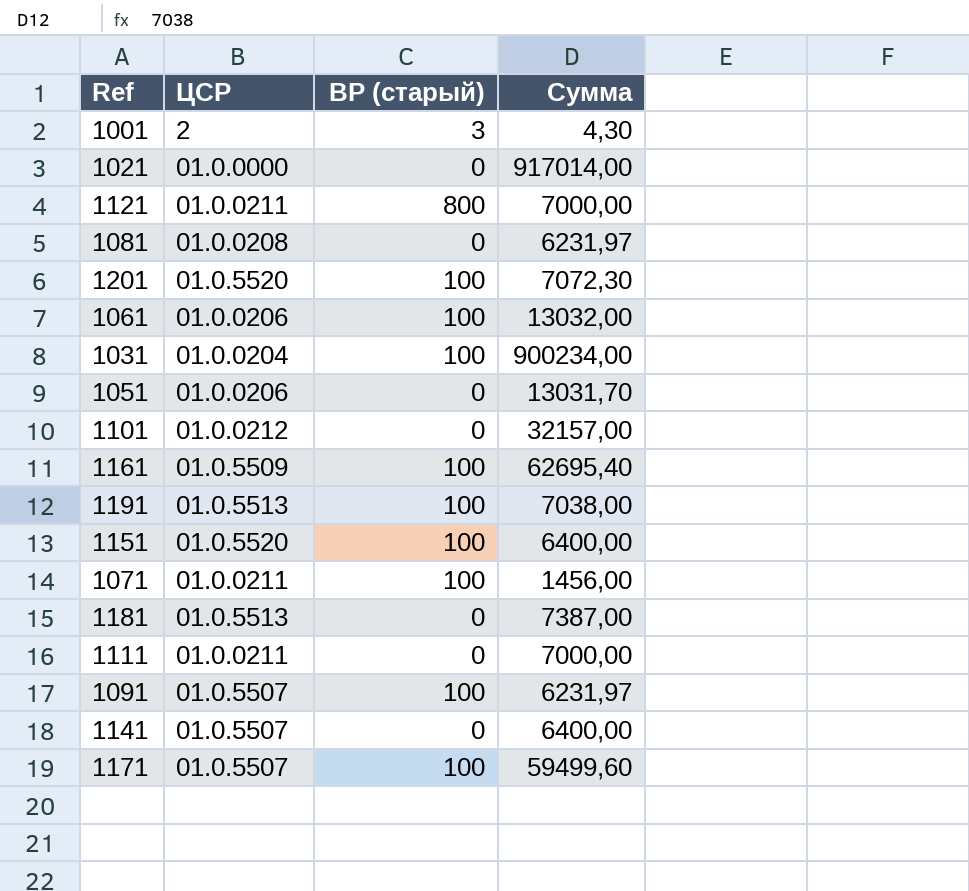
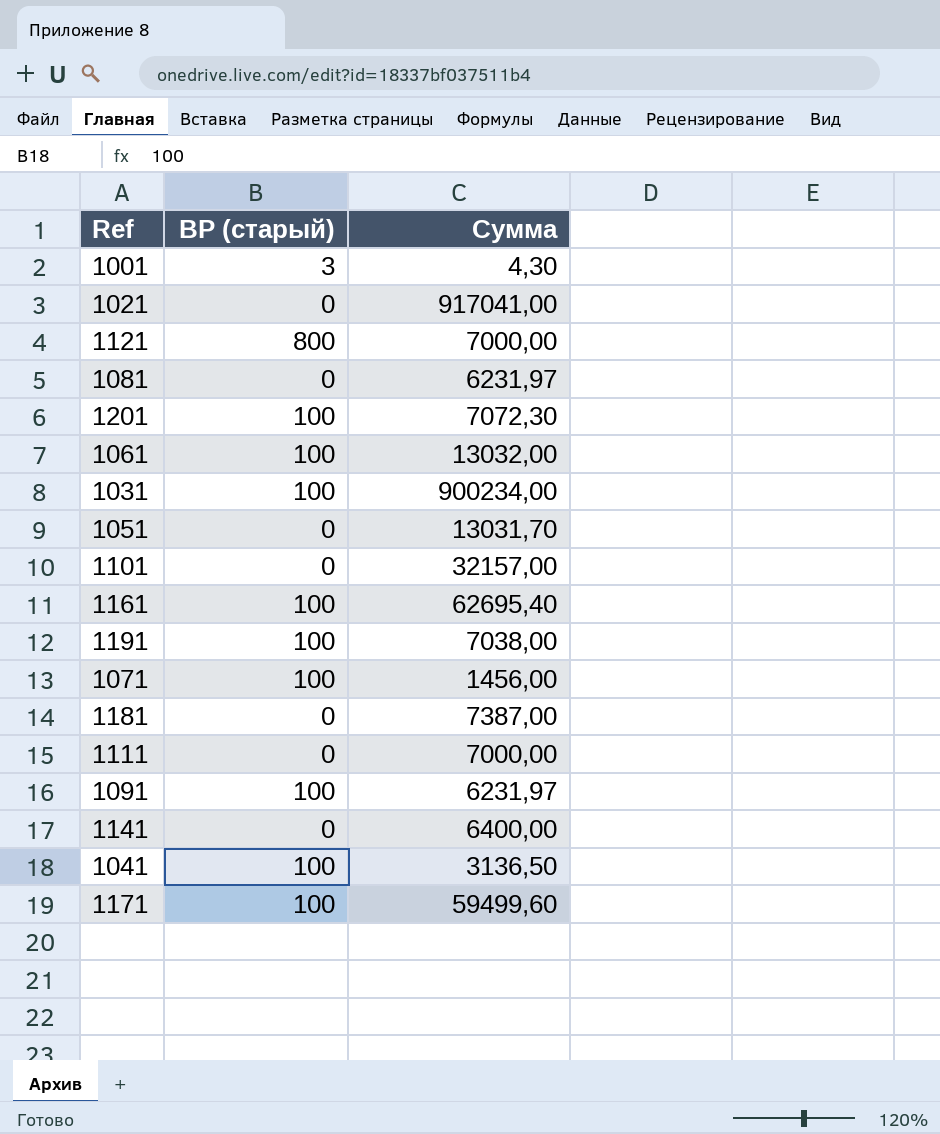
column ЦСР | position: 2 -> none
row 1151: 01.0.5520 | 100 | 6400,00 -> none
1021 | Сумма: 917014,00 -> 917041,00
row 1041: none -> 100 | 3136,50

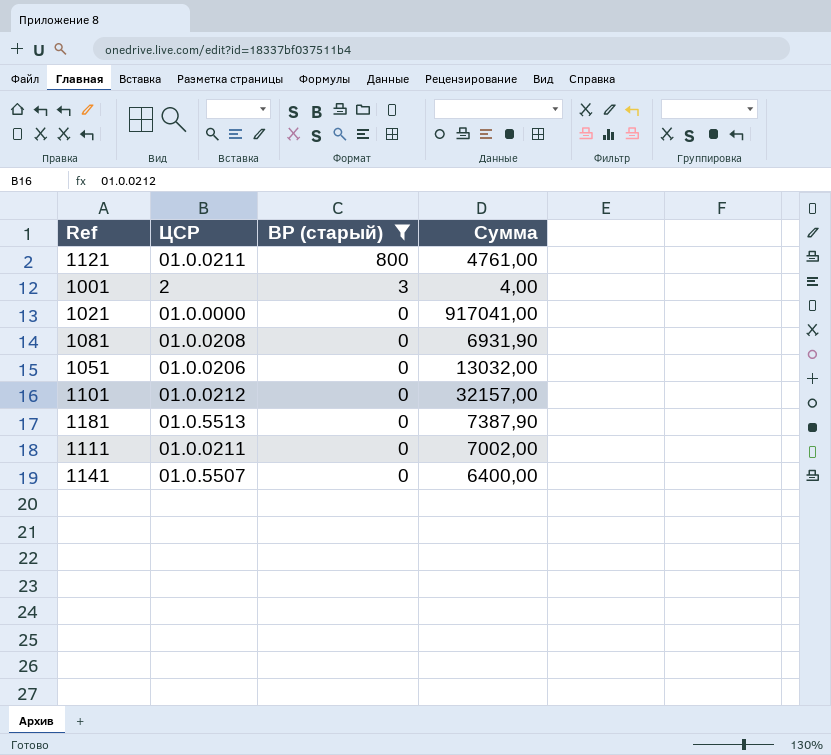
filter: none -> ВР (старый) != 100
row order: none -> ВР (старый) descending
column ЦСР | position: none -> 2
1121 | Сумма: 7000,00 -> 4761,00
1001 | Сумма: 4,30 -> 4,00
1081 | Сумма: 6231,97 -> 6931,90
1051 | Сумма: 13031,70 -> 13032,00
1181 | Сумма: 7387,00 -> 7387,90
1111 | Сумма: 7000,00 -> 7002,00

